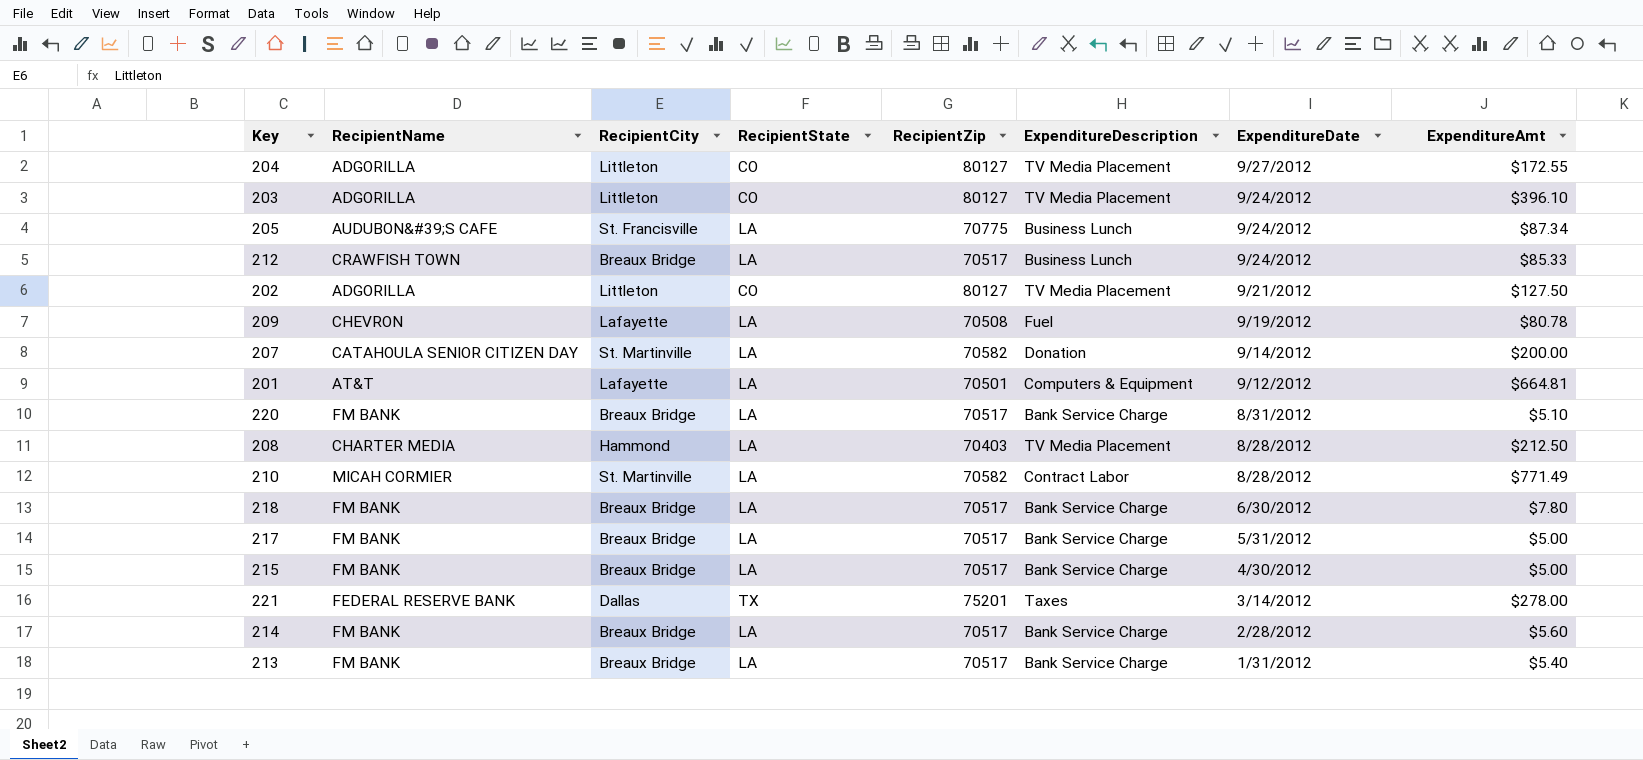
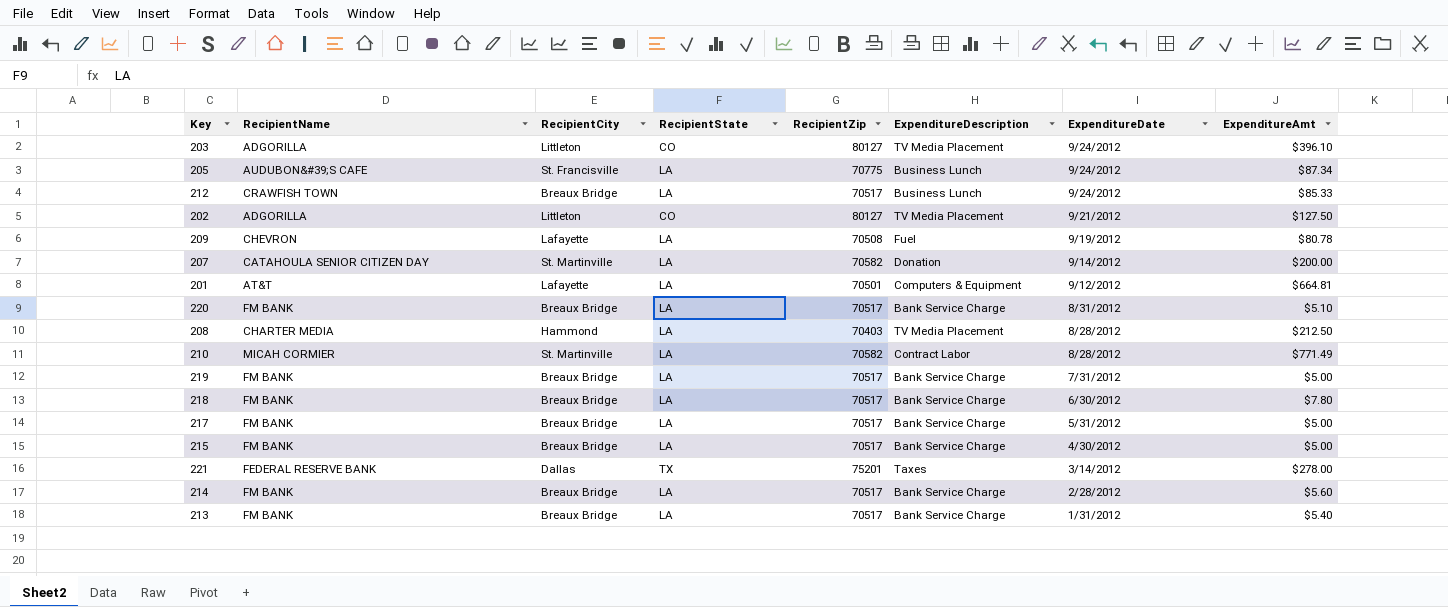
row 204: ADGORILLA | Littleton | CO | 80127 | TV Media Placement | 9/27/2012 | $172.55 -> none
row 219: none -> FM BANK | Breaux Bridge | LA | 70517 | Bank Service Charge | 7/31/2012 | $5.00

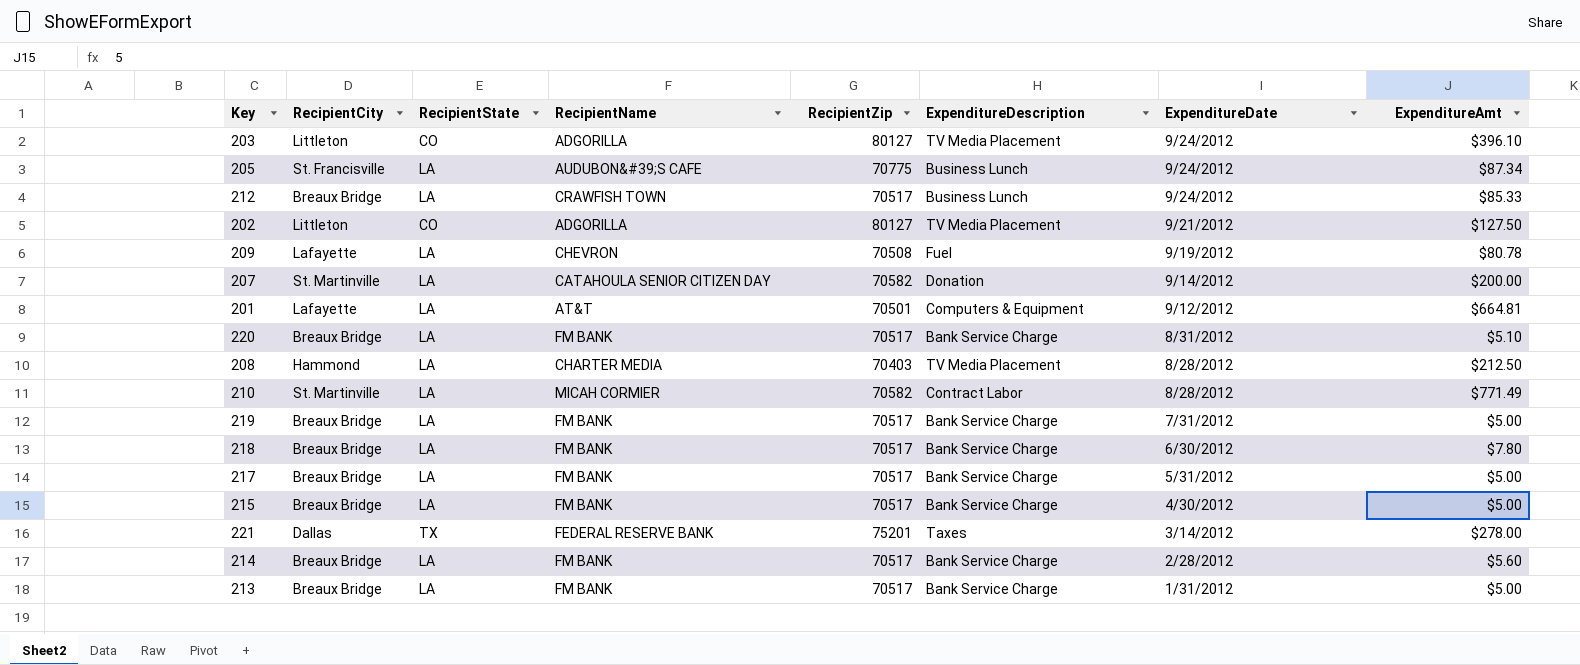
column RecipientName | position: 2 -> 4
213 | ExpenditureAmt: $5.40 -> $5.00

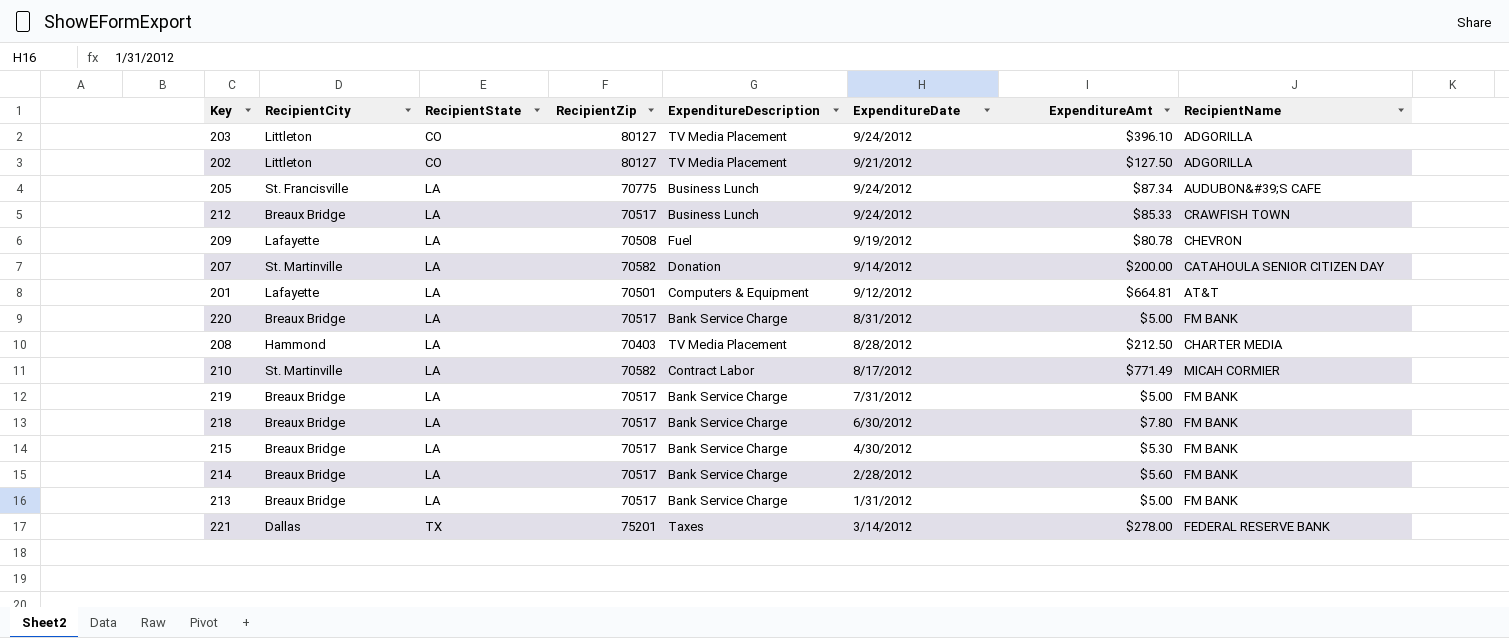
row order: ExpenditureDate descending -> RecipientState ascending
column RecipientName | position: 4 -> 8
row 217: Breaux Bridge | LA | FM BANK | 70517 | Bank Service Charge | 5/31/2012 | $5.00 -> none
220 | ExpenditureAmt: $5.10 -> $5.00
210 | ExpenditureDate: 8/28/2012 -> 8/17/2012
215 | ExpenditureAmt: $5.00 -> $5.30

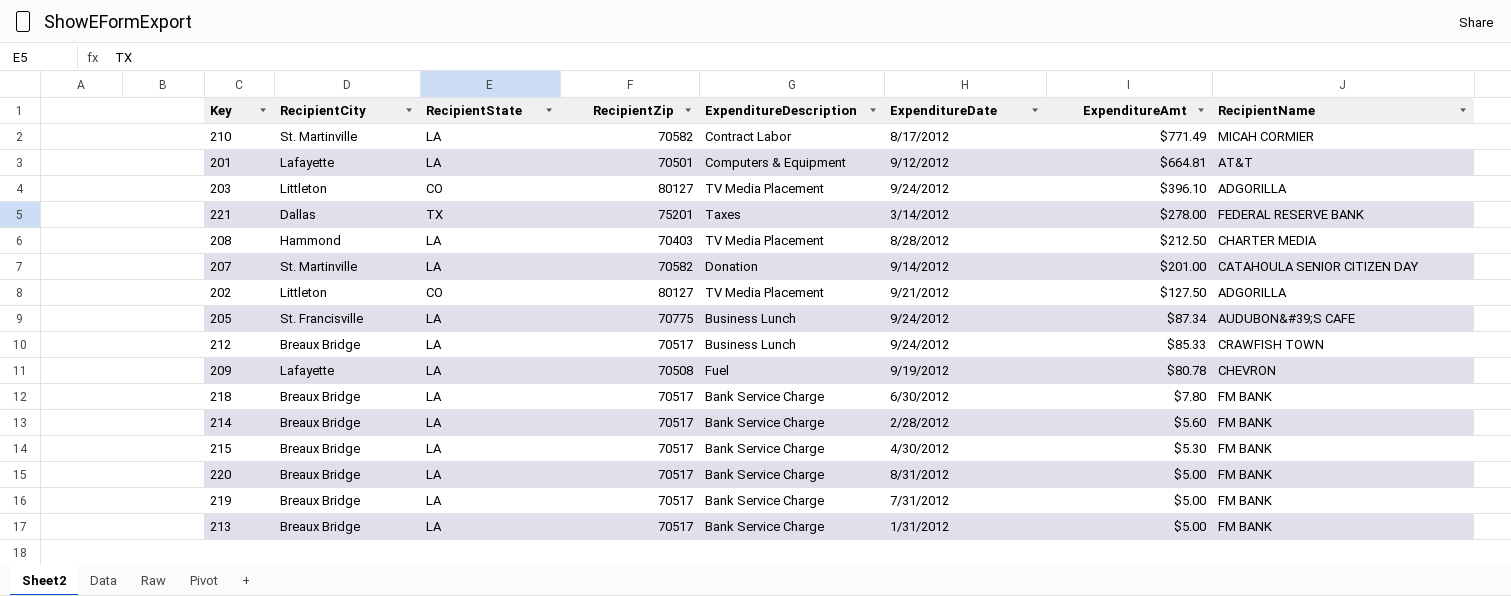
row order: RecipientState ascending -> ExpenditureAmt descending
207 | ExpenditureAmt: $200.00 -> $201.00

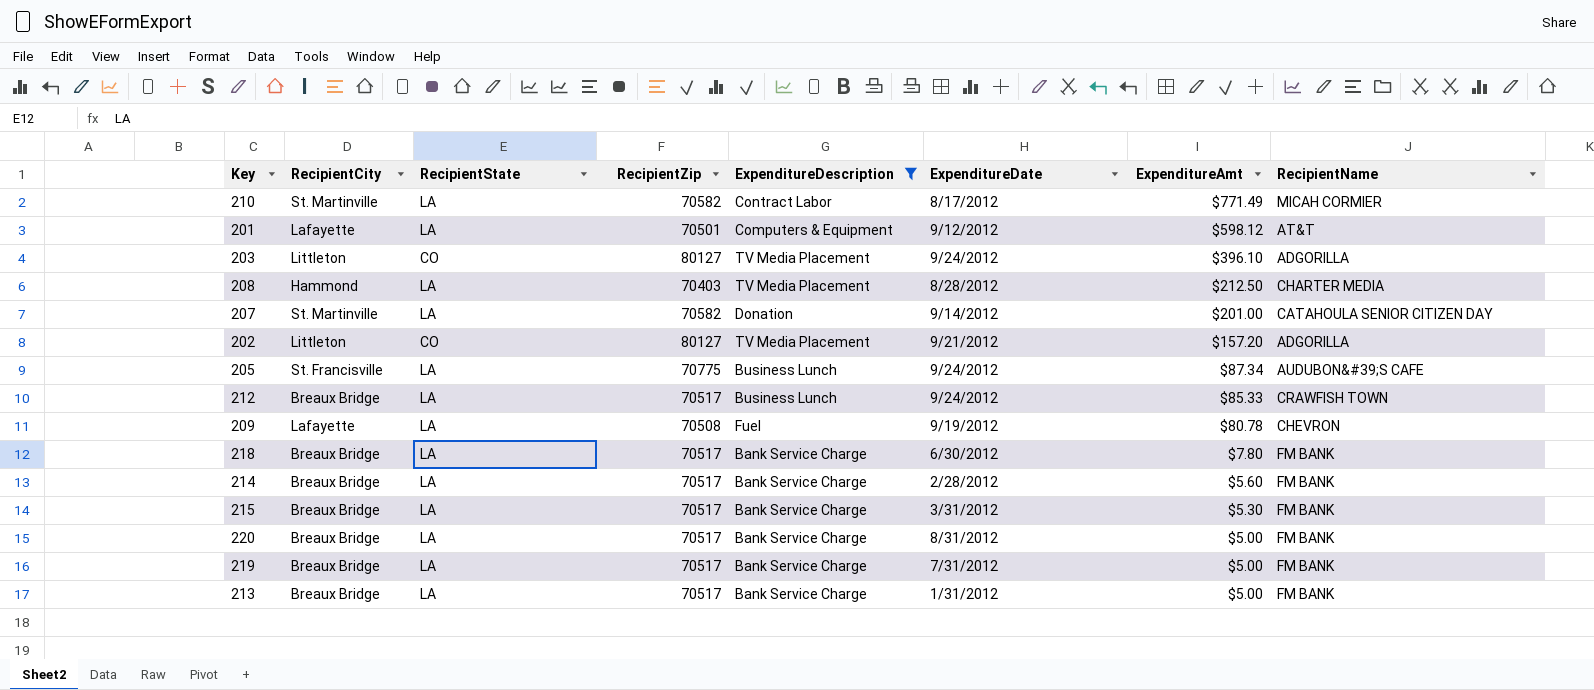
filter: none -> ExpenditureDescription != Taxes
201 | ExpenditureAmt: $664.81 -> $598.12
202 | ExpenditureAmt: $127.50 -> $157.20
215 | ExpenditureDate: 4/30/2012 -> 3/31/2012

